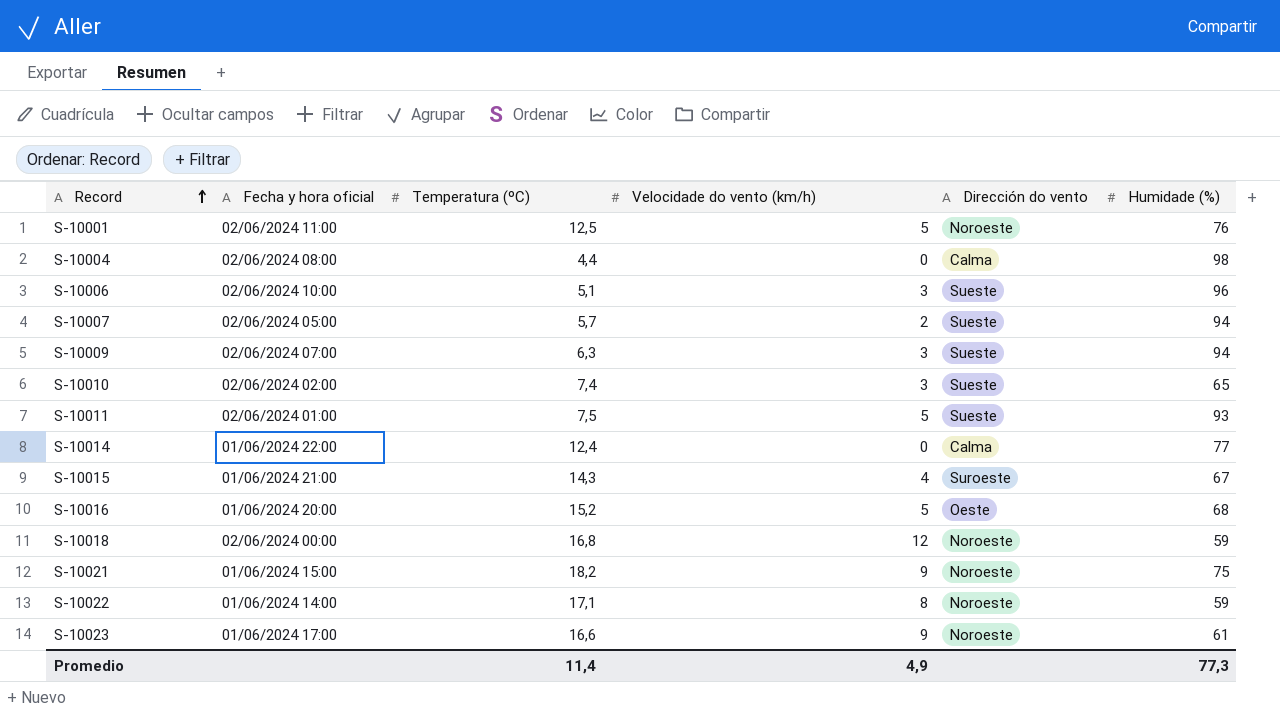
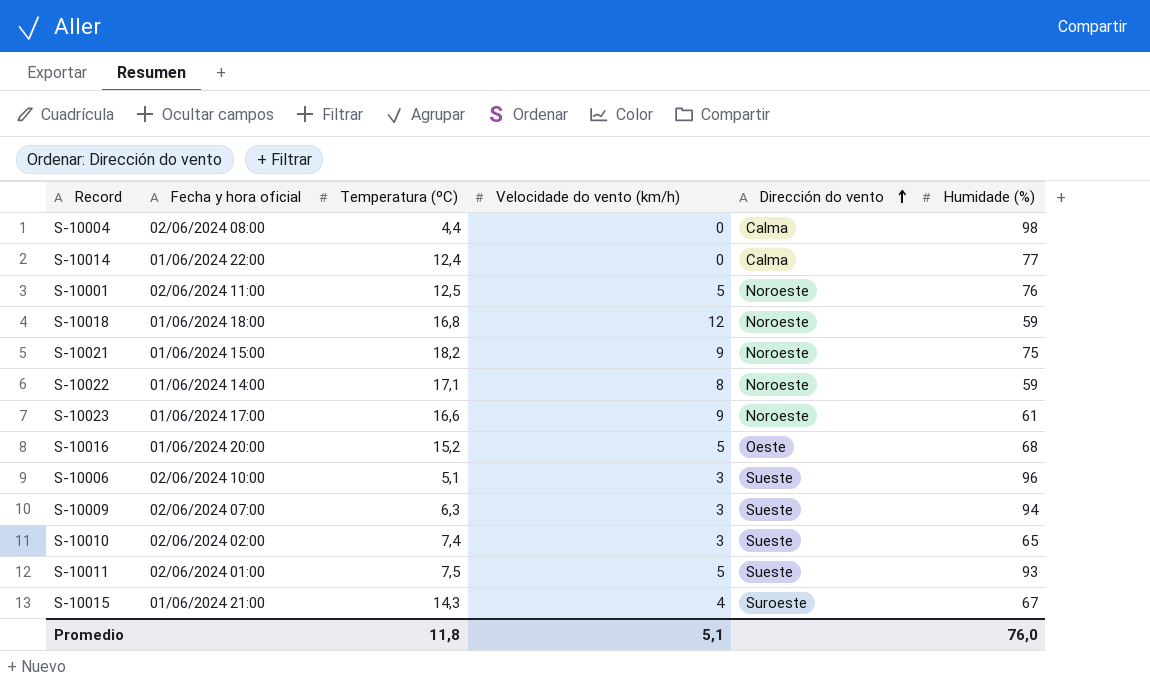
row order: Record ascending -> Dirección do vento ascending
row S-10007: 02/06/2024 05:00 | 5,7 | 2 | Sueste | 94 -> none
S-10018 | Fecha y hora oficial: 02/06/2024 00:00 -> 01/06/2024 18:00
Promedio | Temperatura (ºC): 11,4 -> 11,8
Promedio | Velocidade do vento (km/h): 4,9 -> 5,1
Promedio | Humidade (%): 77,3 -> 76,0

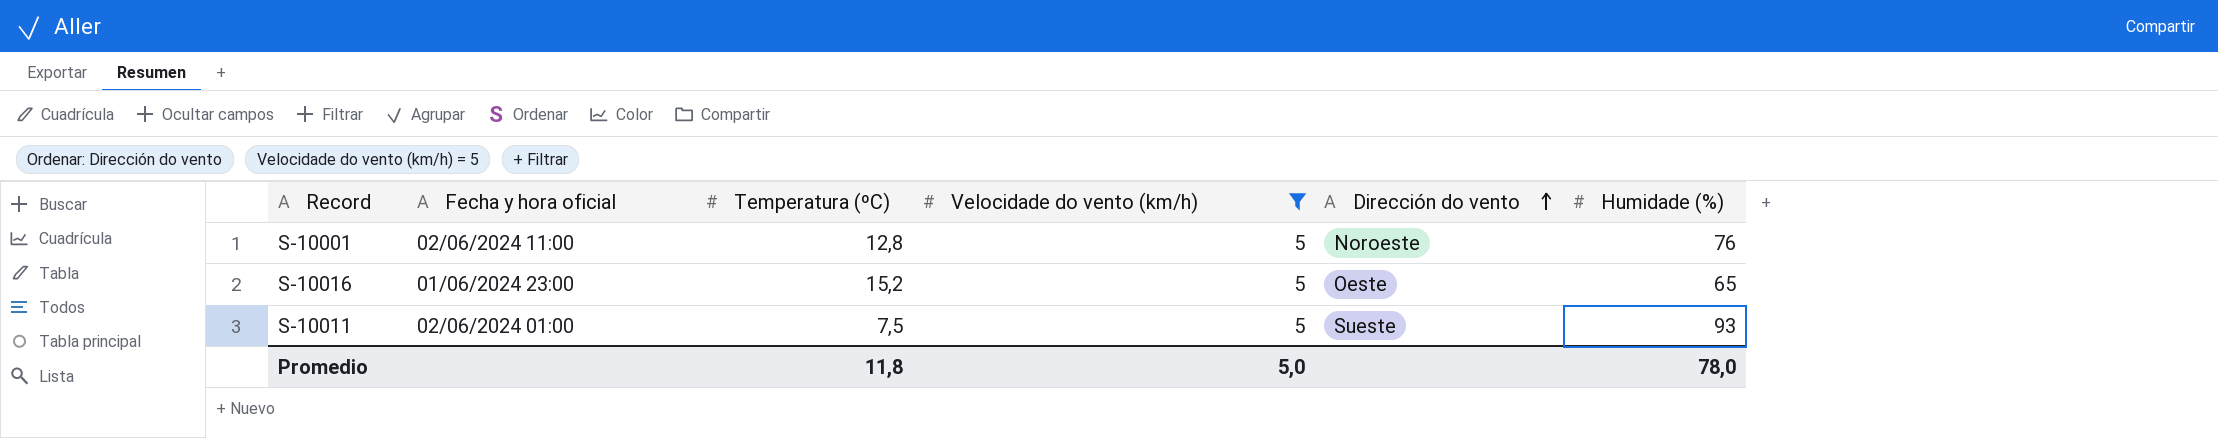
filter: none -> Velocidade do vento (km/h) = 5
S-10001 | Temperatura (ºC): 12,5 -> 12,8
S-10016 | Fecha y hora oficial: 01/06/2024 20:00 -> 01/06/2024 23:00
S-10016 | Humidade (%): 68 -> 65
Promedio | Velocidade do vento (km/h): 5,1 -> 5,0
Promedio | Humidade (%): 76,0 -> 78,0

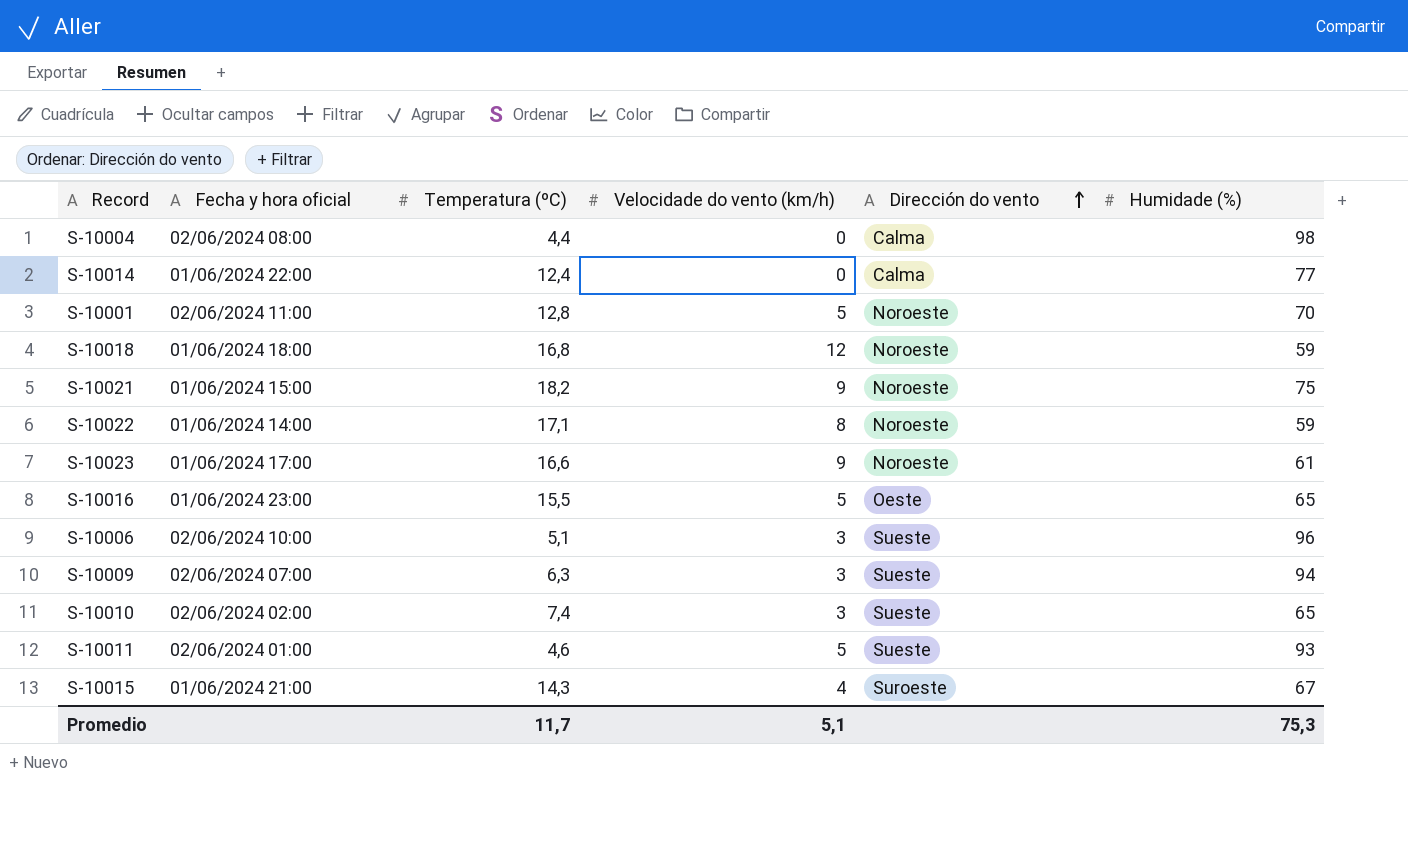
filter: Velocidade do vento (km/h) = 5 -> none
S-10001 | Humidade (%): 76 -> 70
S-10016 | Temperatura (ºC): 15,2 -> 15,5
S-10011 | Temperatura (ºC): 7,5 -> 4,6
Promedio | Temperatura (ºC): 11,8 -> 11,7
Promedio | Velocidade do vento (km/h): 5,0 -> 5,1
Promedio | Humidade (%): 78,0 -> 75,3

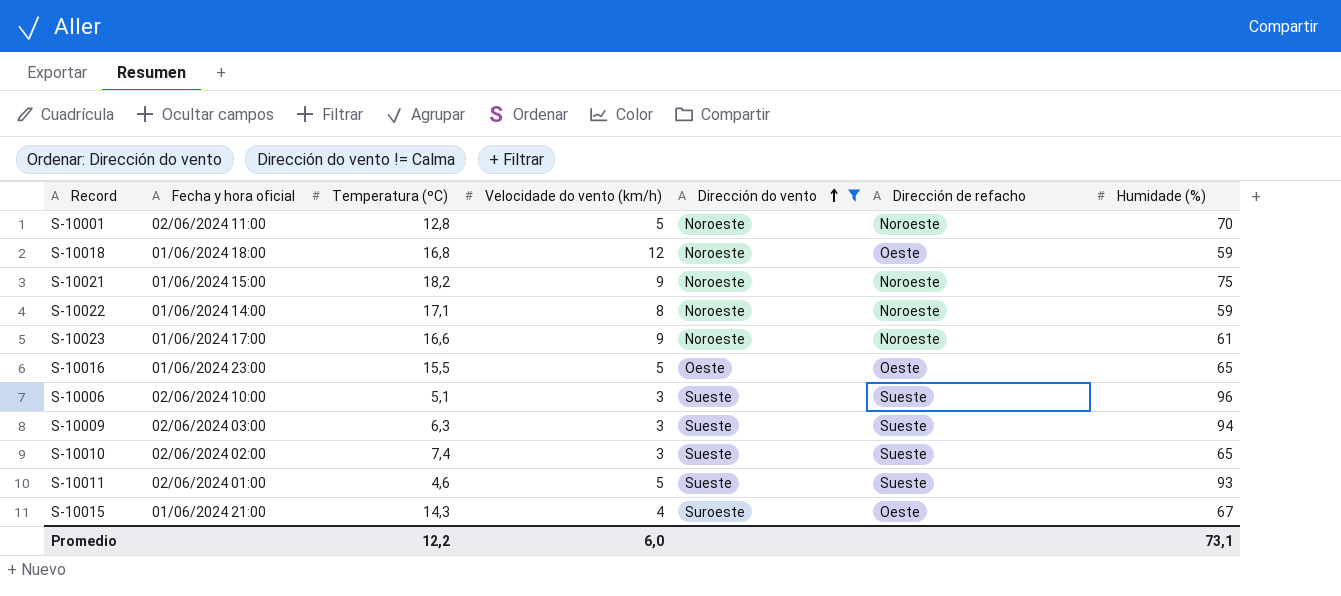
filter: none -> Dirección do vento != Calma
column Dirección de refacho | position: none -> 6
S-10009 | Fecha y hora oficial: 02/06/2024 07:00 -> 02/06/2024 03:00
Promedio | Temperatura (ºC): 11,7 -> 12,2
Promedio | Velocidade do vento (km/h): 5,1 -> 6,0
Promedio | Humidade (%): 75,3 -> 73,1

